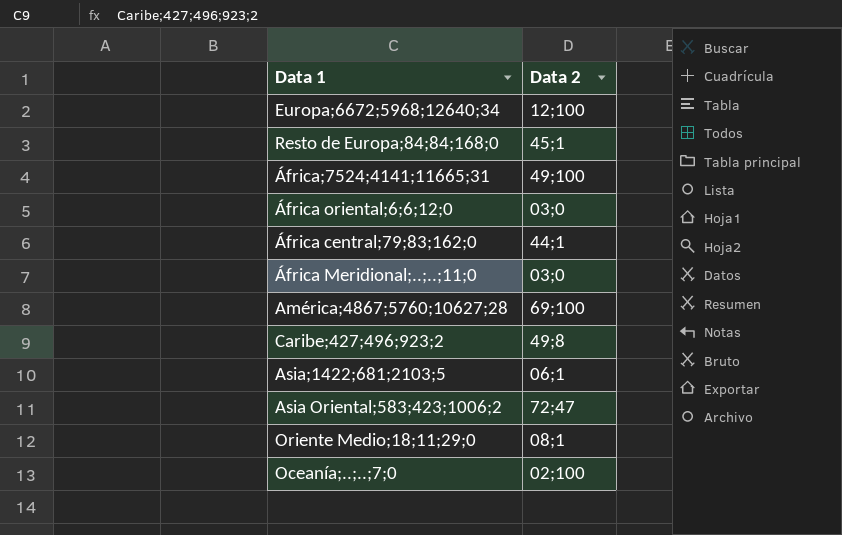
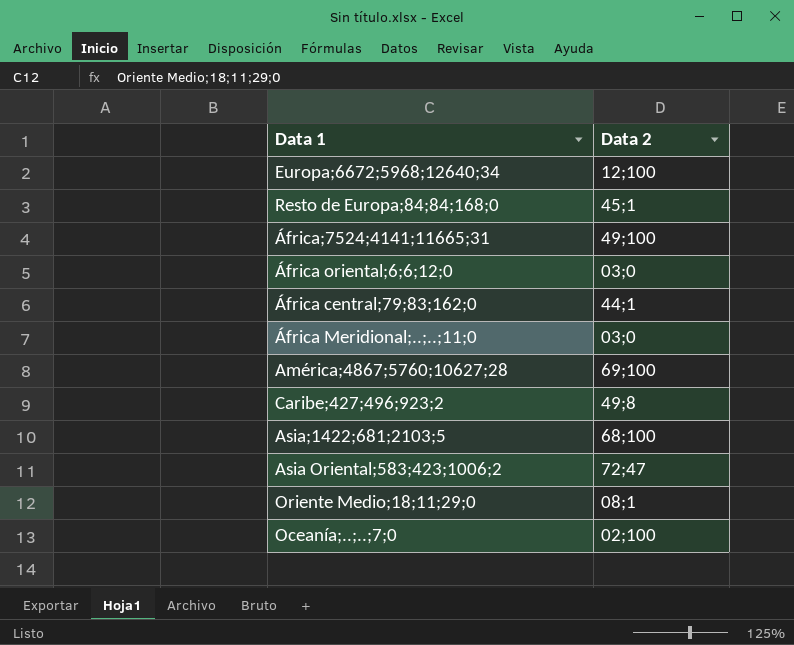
Asia;1422;681;2103;5 | Data 2: 06;1 -> 68;100

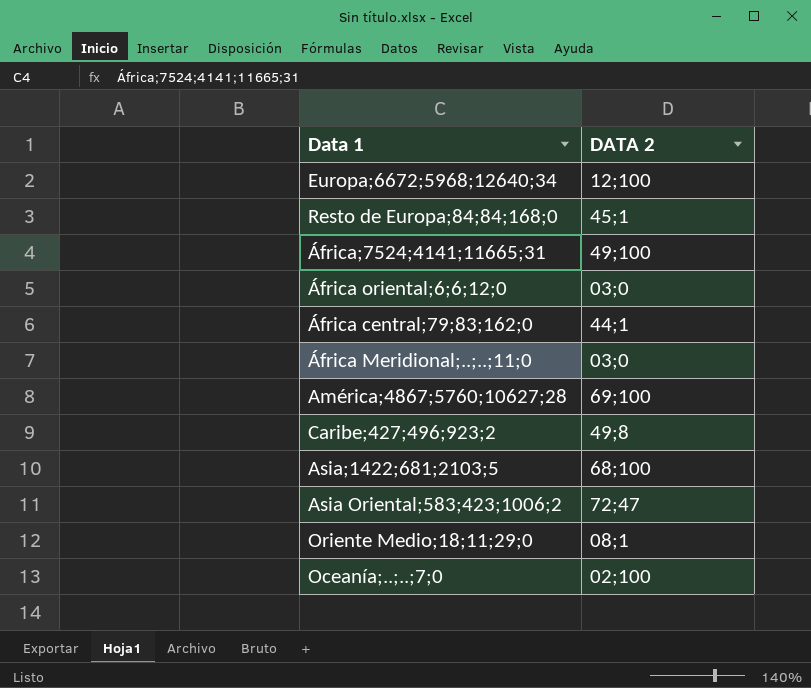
column name: Data 2 -> DATA 2

